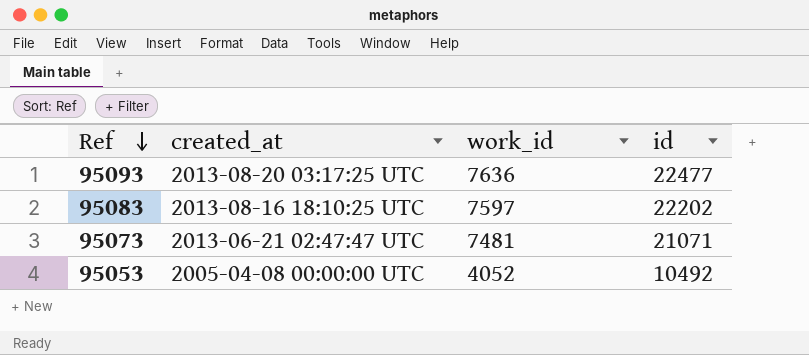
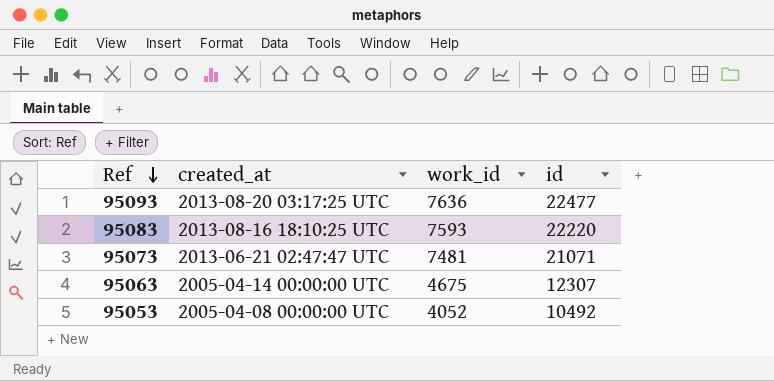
95083 | work_id: 7597 -> 7593
95083 | id: 22202 -> 22220
row 95063: none -> 2005-04-14 00:00:00 UTC | 4675 | 12307

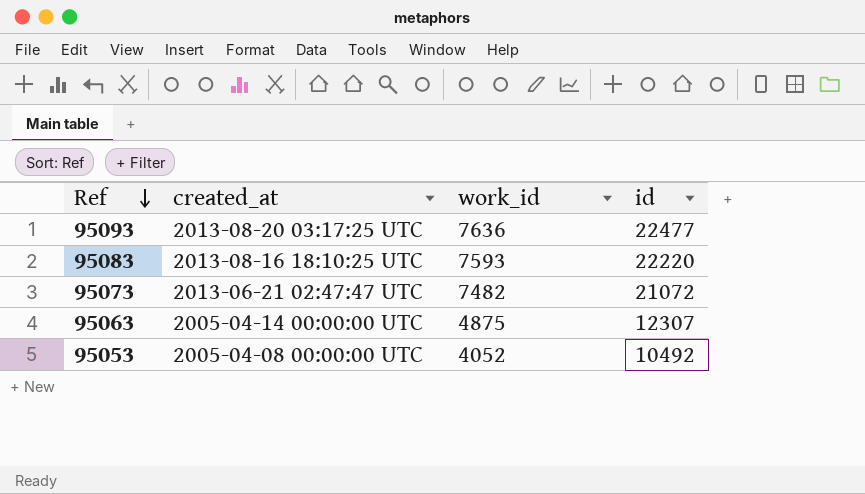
95073 | work_id: 7481 -> 7482
95073 | id: 21071 -> 21072
95063 | work_id: 4675 -> 4875

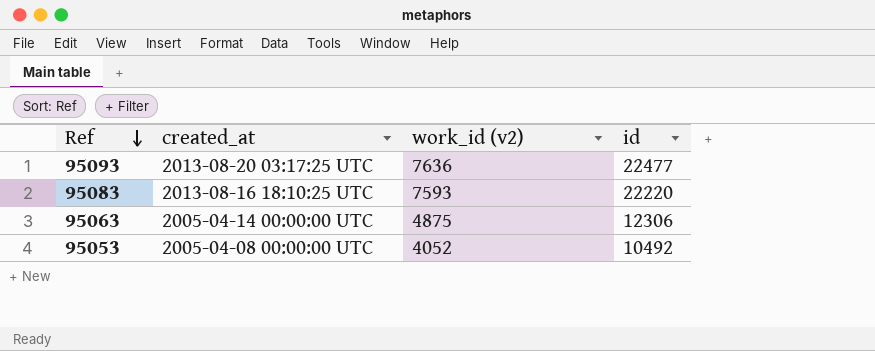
column name: work_id -> work_id (v2)
row 95073: 2013-06-21 02:47:47 UTC | 7482 | 21072 -> none
95063 | id: 12307 -> 12306

